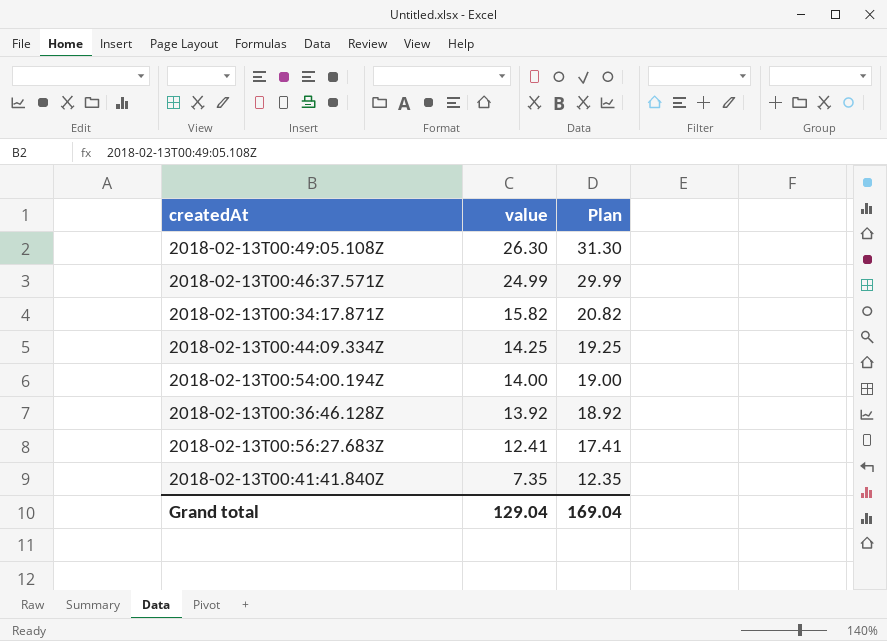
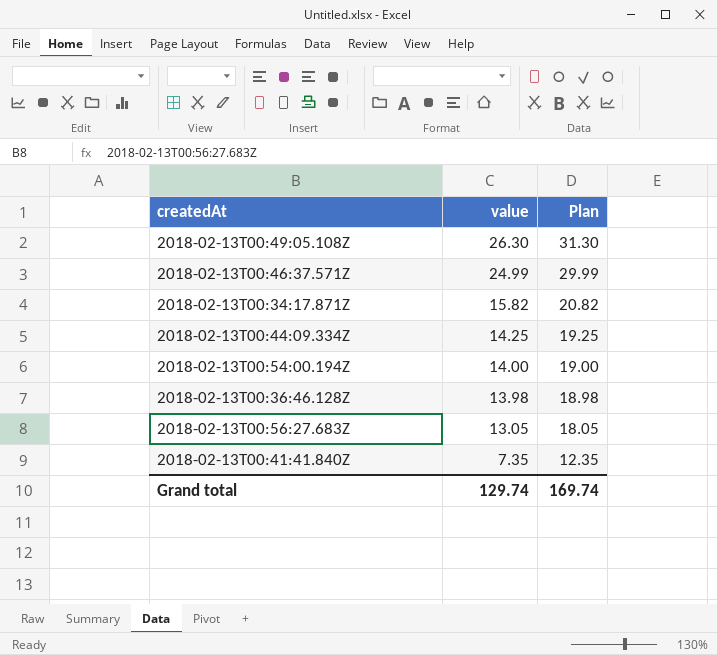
2018-02-13T00:36:46.128Z | value: 13.92 -> 13.98
2018-02-13T00:36:46.128Z | Plan: 18.92 -> 18.98
2018-02-13T00:56:27.683Z | value: 12.41 -> 13.05
2018-02-13T00:56:27.683Z | Plan: 17.41 -> 18.05
Grand total | value: 129.04 -> 129.74
Grand total | Plan: 169.04 -> 169.74

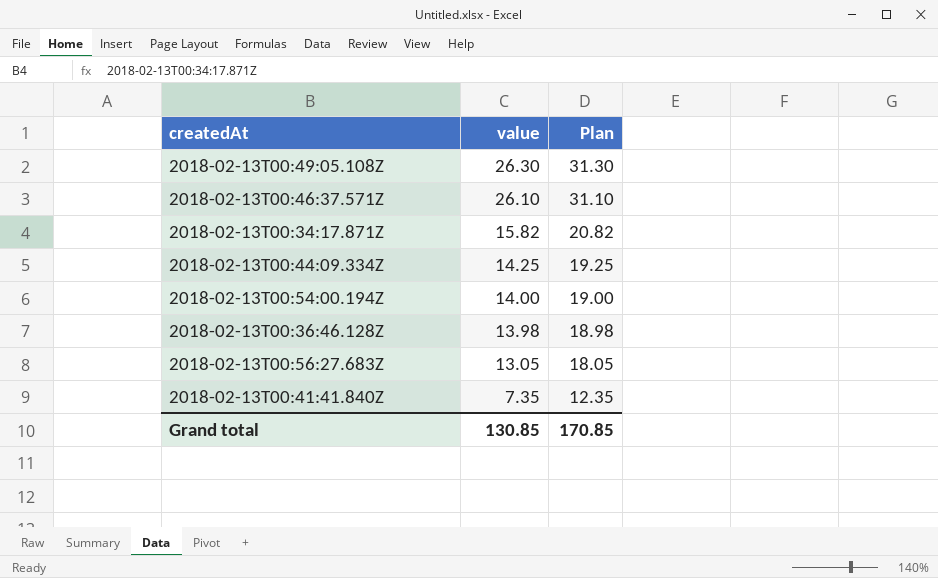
2018-02-13T00:46:37.571Z | value: 24.99 -> 26.10
2018-02-13T00:46:37.571Z | Plan: 29.99 -> 31.10
Grand total | value: 129.74 -> 130.85
Grand total | Plan: 169.74 -> 170.85

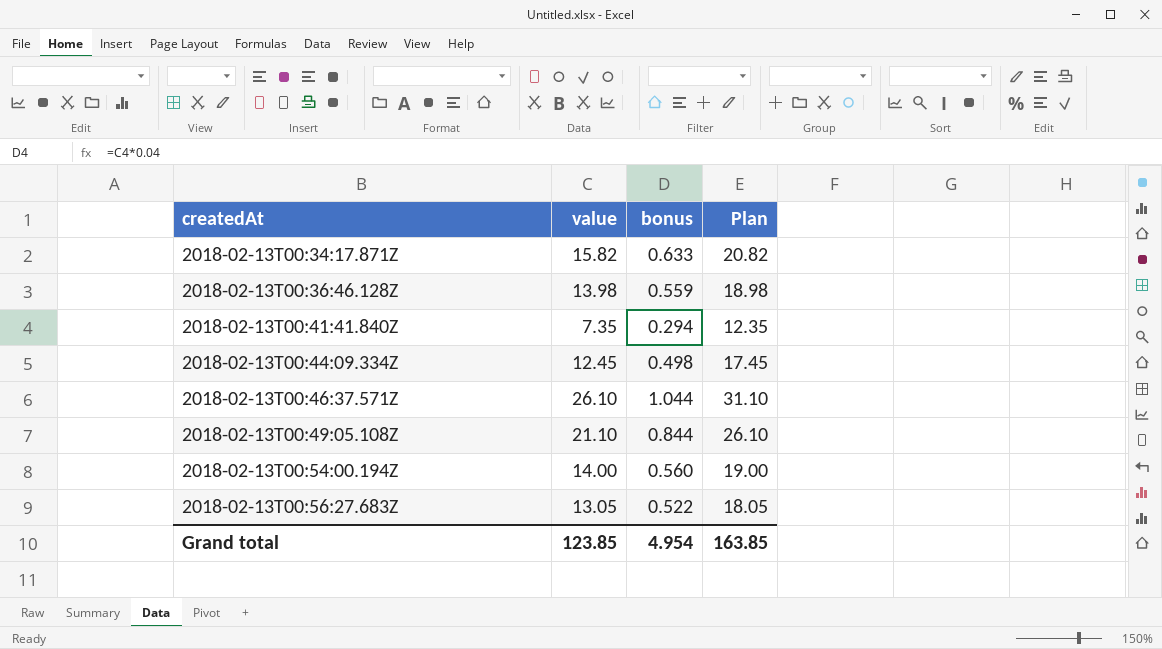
row order: value descending -> createdAt ascending
column bonus | formula: none -> [value] * 0.04
2018-02-13T00:44:09.334Z | value: 14.25 -> 12.45
2018-02-13T00:44:09.334Z | Plan: 19.25 -> 17.45
2018-02-13T00:49:05.108Z | value: 26.30 -> 21.10
2018-02-13T00:49:05.108Z | Plan: 31.30 -> 26.10
Grand total | value: 130.85 -> 123.85
Grand total | Plan: 170.85 -> 163.85

